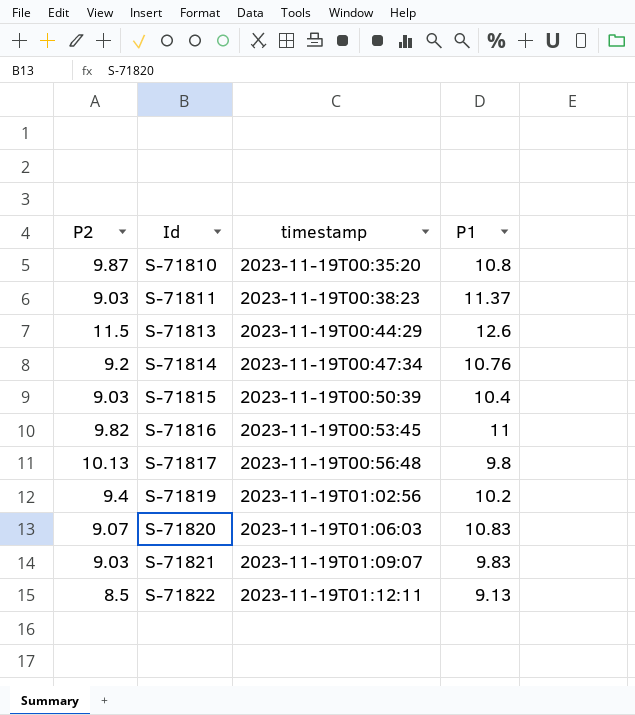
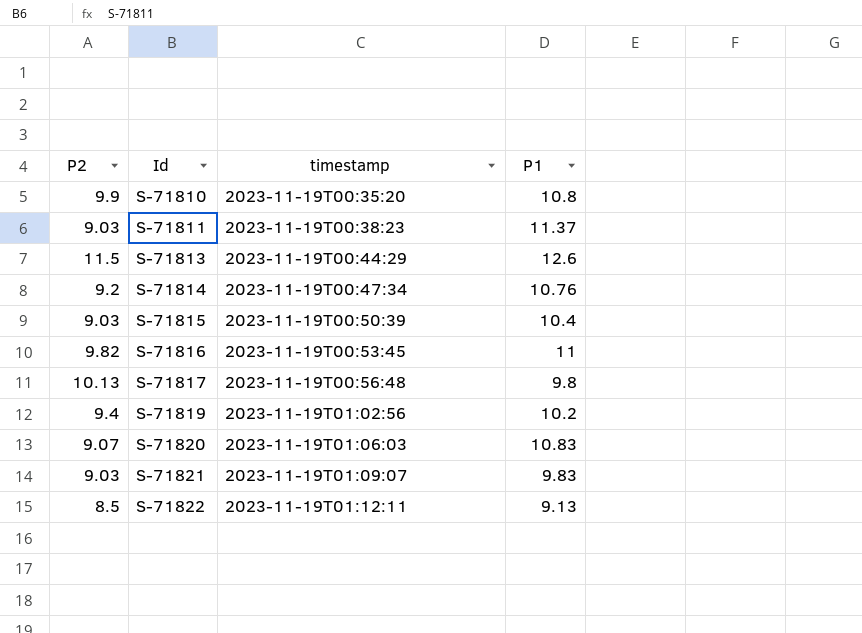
S-71810 | P2: 9.87 -> 9.9

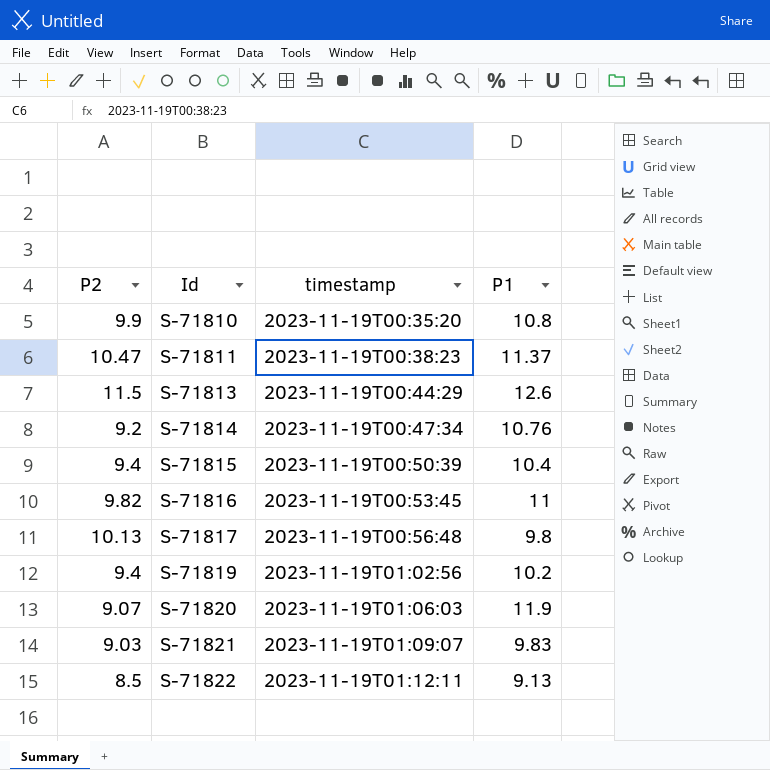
S-71811 | P2: 9.03 -> 10.47
S-71815 | P2: 9.03 -> 9.4
S-71820 | P1: 10.83 -> 11.9

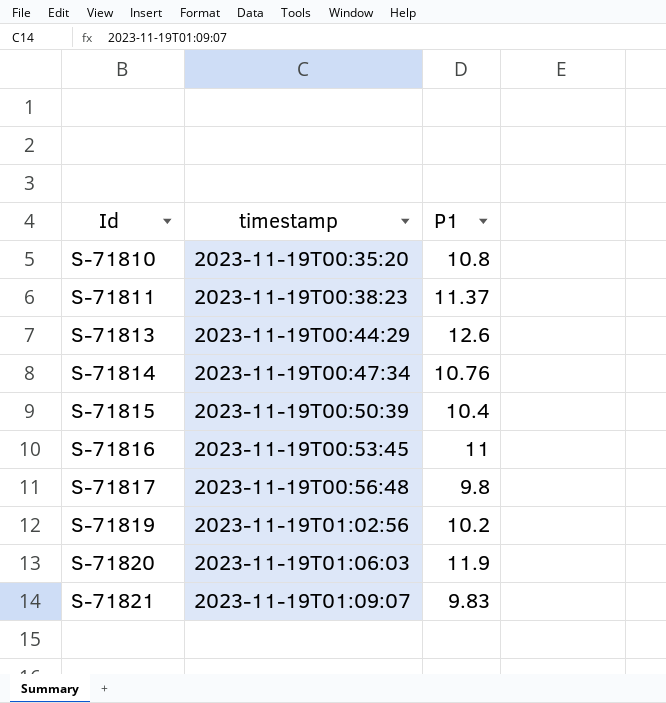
column P2 | position: 1 -> none
row S-71822: 8.5 | 2023-11-19T01:12:11 | 9.13 -> none

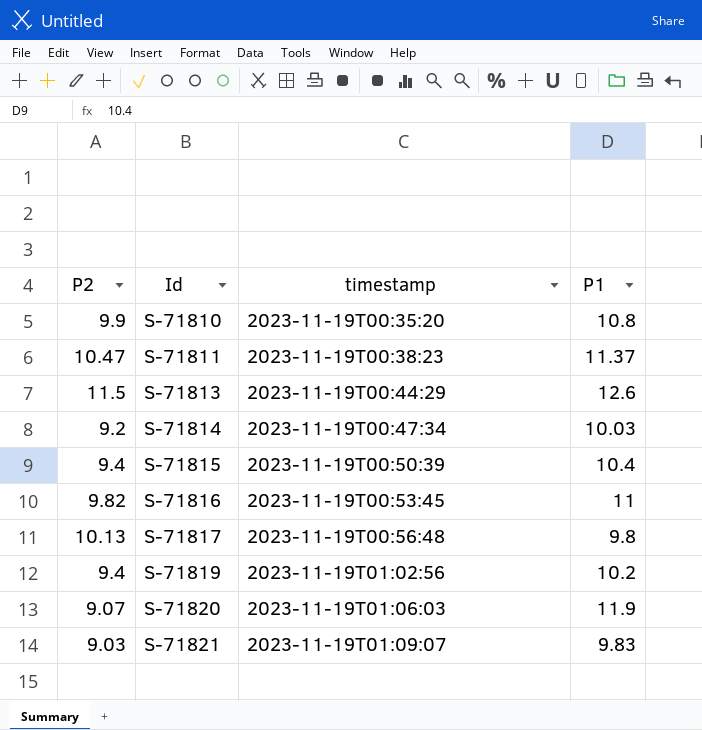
column P2 | position: none -> 1
S-71814 | P1: 10.76 -> 10.03

